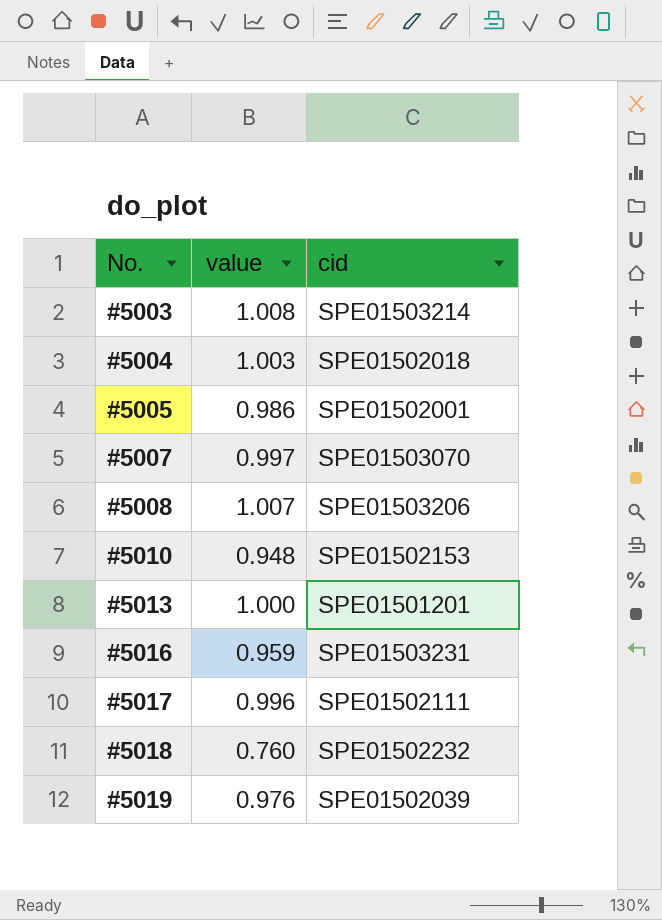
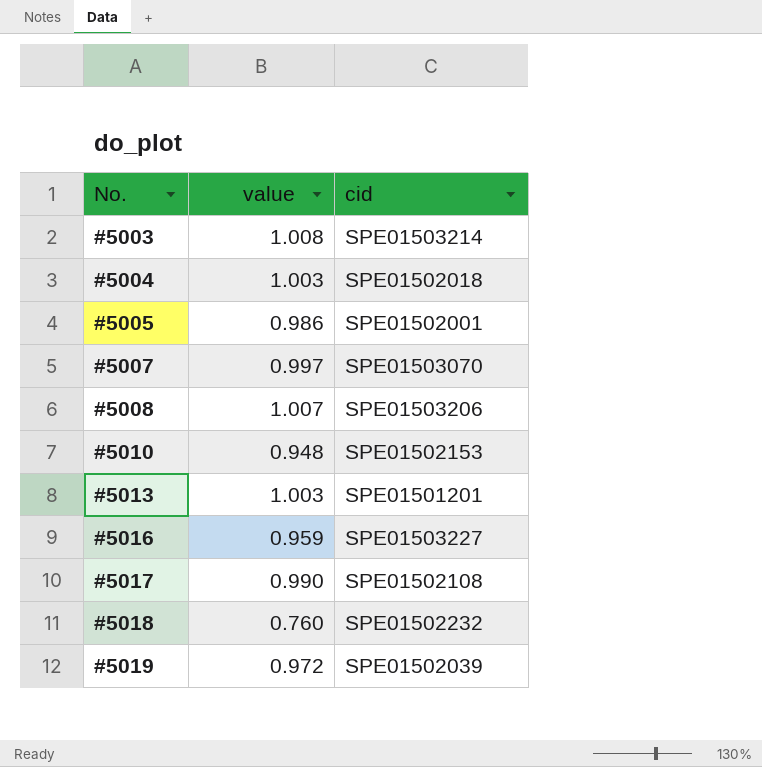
#5013 | value: 1.000 -> 1.003
#5016 | cid: SPE01503231 -> SPE01503227
#5017 | value: 0.996 -> 0.990
#5017 | cid: SPE01502111 -> SPE01502108
#5019 | value: 0.976 -> 0.972

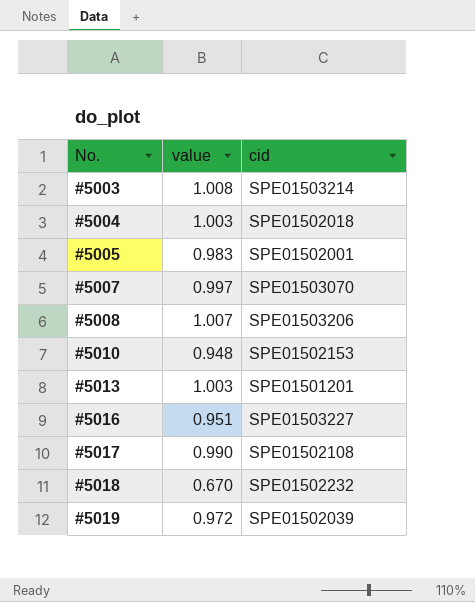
#5005 | value: 0.986 -> 0.983
#5016 | value: 0.959 -> 0.951
#5018 | value: 0.760 -> 0.670

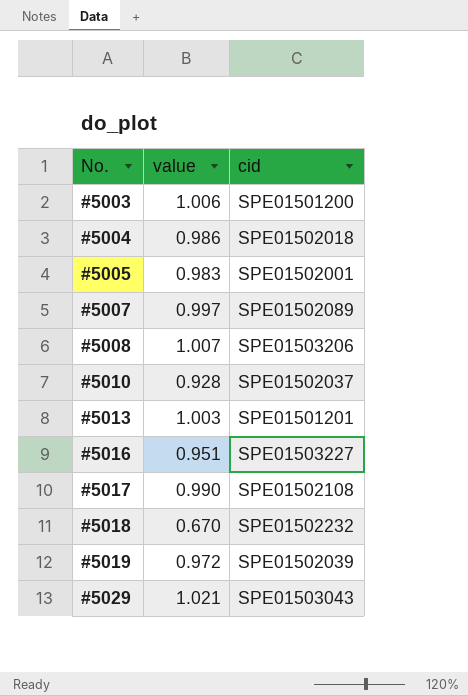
#5003 | value: 1.008 -> 1.006
#5003 | cid: SPE01503214 -> SPE01501200
#5004 | value: 1.003 -> 0.986
#5007 | cid: SPE01503070 -> SPE01502089
#5010 | value: 0.948 -> 0.928
#5010 | cid: SPE01502153 -> SPE01502037
row #5029: none -> 1.021 | SPE01503043

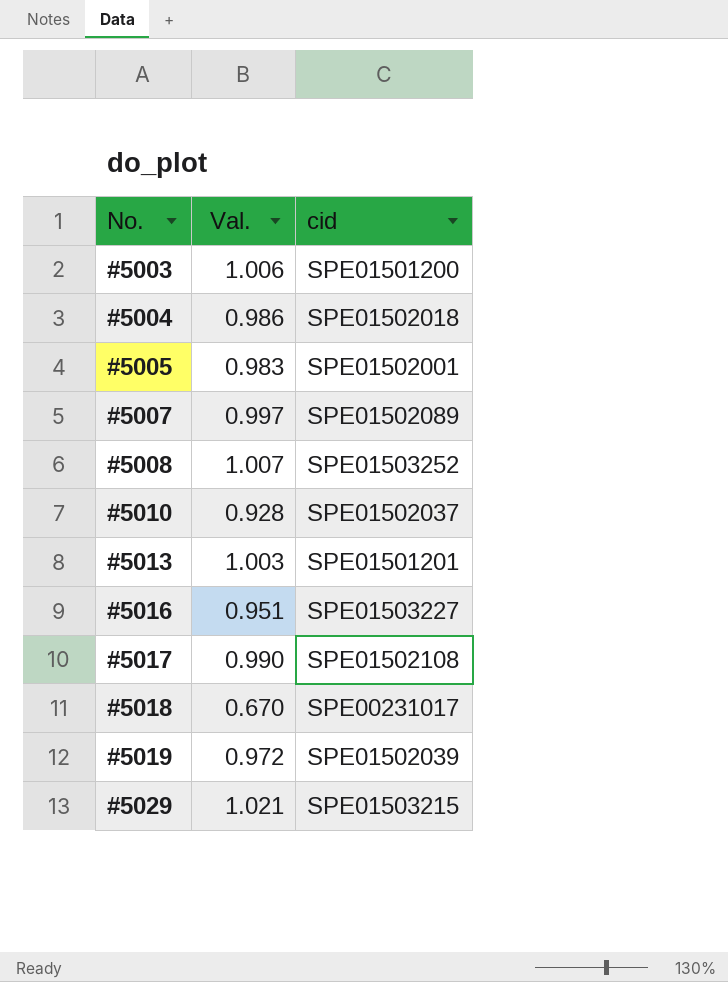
column name: value -> Val.
#5008 | cid: SPE01503206 -> SPE01503252
#5018 | cid: SPE01502232 -> SPE00231017
#5029 | cid: SPE01503043 -> SPE01503215

